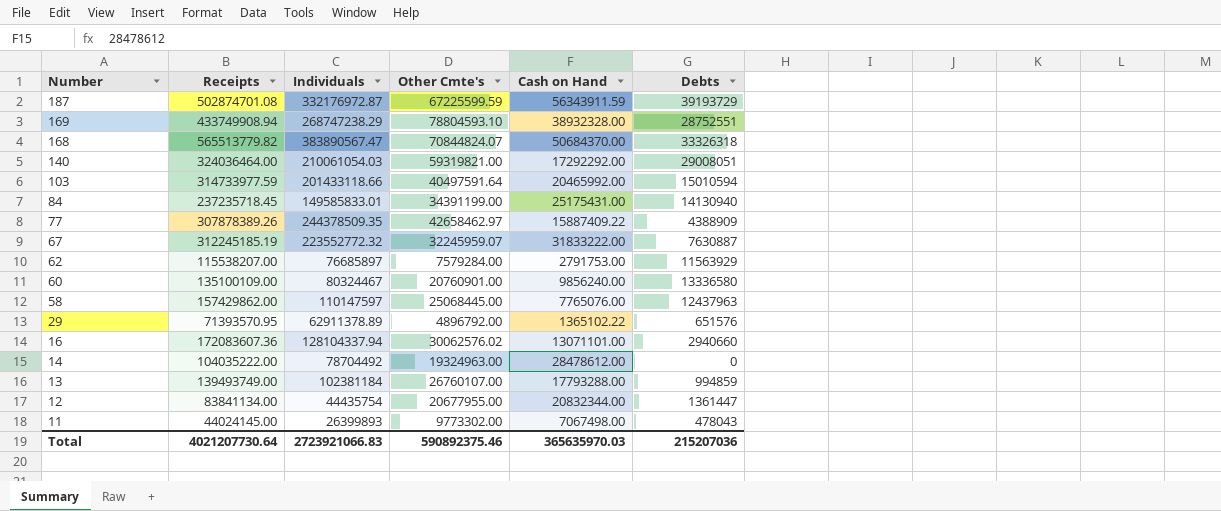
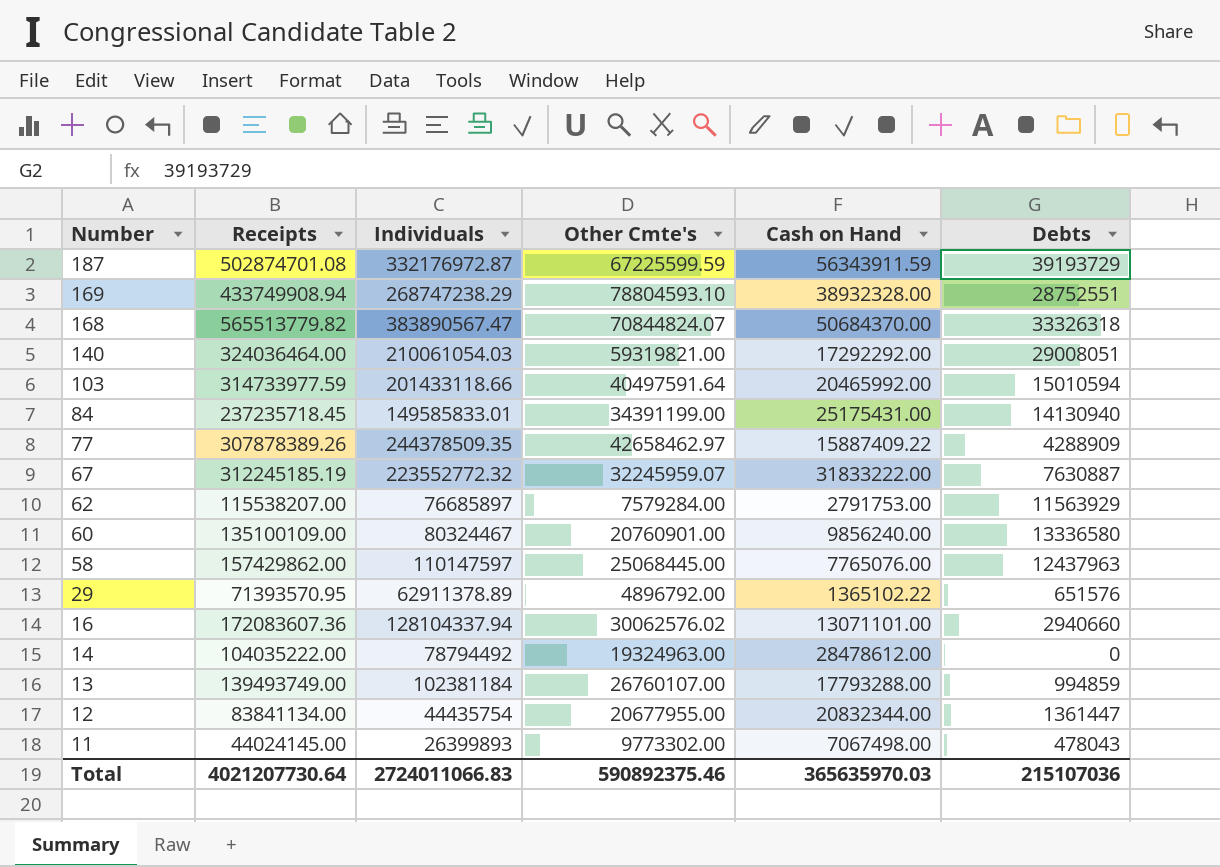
77 | Debts: 4388909 -> 4288909
14 | Individuals: 78704492 -> 78794492
Total | Individuals: 2723921066.83 -> 2724011066.83
Total | Debts: 215207036 -> 215107036

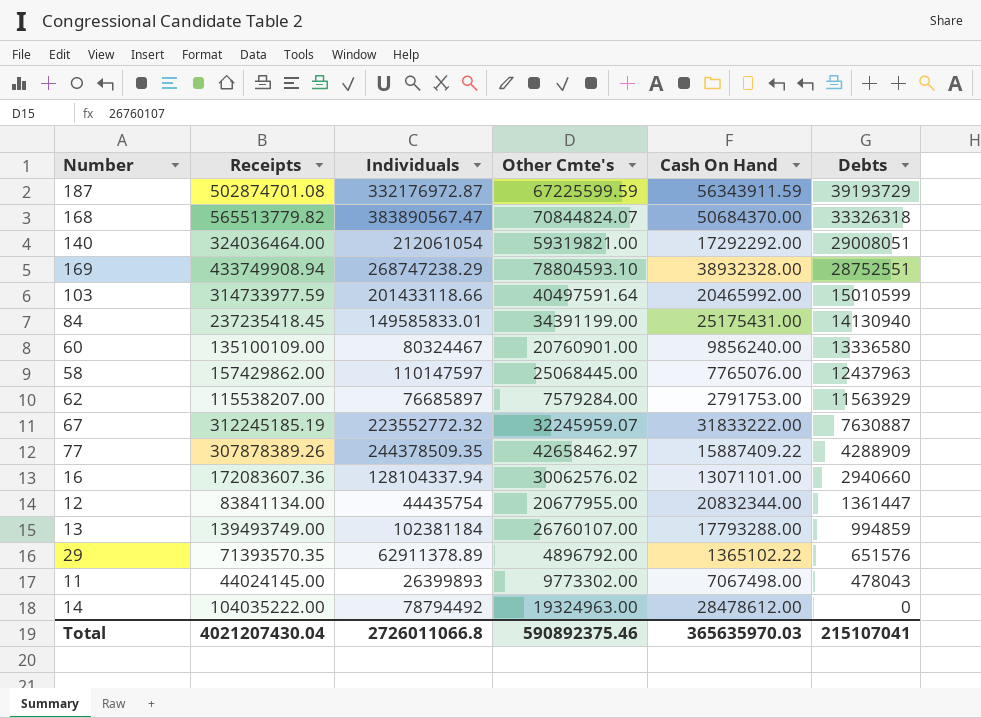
row order: Number descending -> Debts descending
column name: Cash on Hand -> Cash On Hand
140 | Individuals: 210061054.03 -> 212061054
103 | Debts: 15010594 -> 15010599
84 | Receipts: 237235718.45 -> 237235418.45
29 | Receipts: 71393570.95 -> 71393570.35
Total | Receipts: 4021207730.64 -> 4021207430.04
Total | Individuals: 2724011066.83 -> 2726011066.8
Total | Debts: 215107036 -> 215107041

